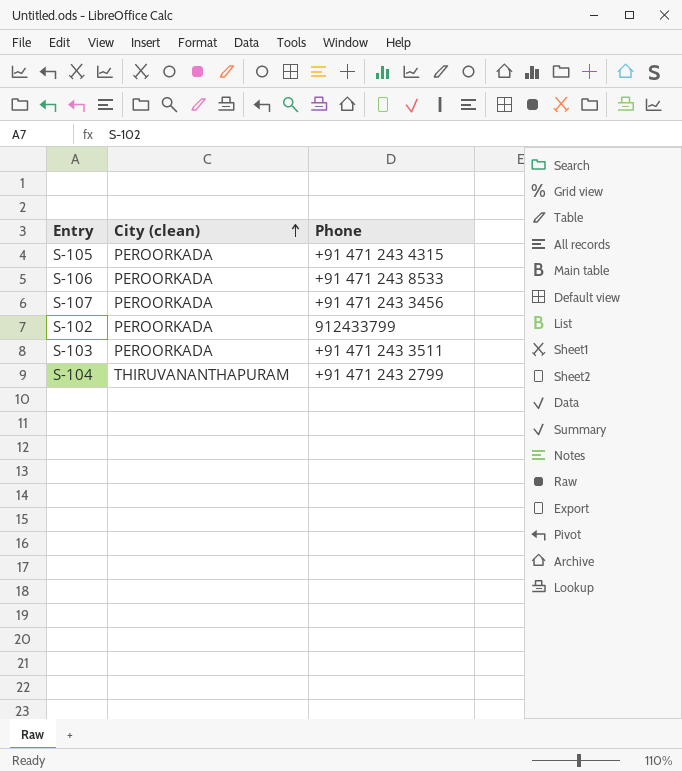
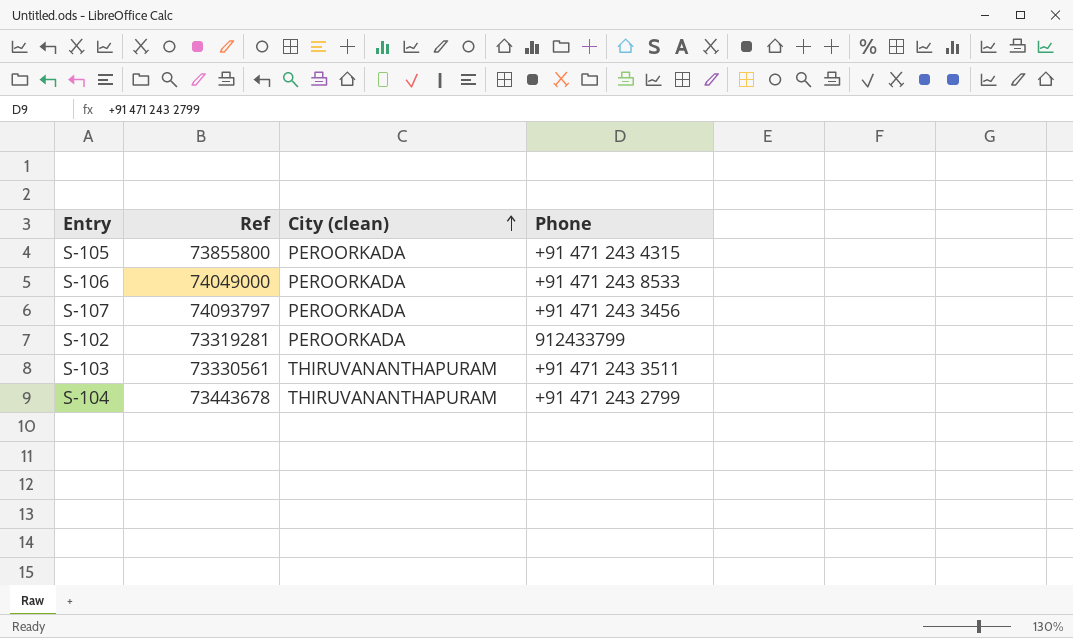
column Ref | position: none -> 2
S-103 | City (clean): PEROORKADA -> THIRUVANANTHAPURAM

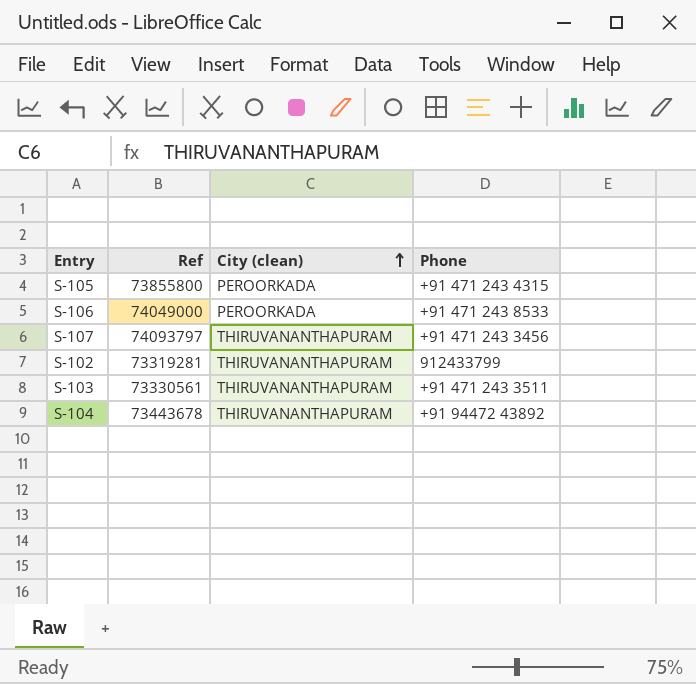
S-107 | City (clean): PEROORKADA -> THIRUVANANTHAPURAM
S-102 | City (clean): PEROORKADA -> THIRUVANANTHAPURAM
S-104 | Phone: +91 471 243 2799 -> +91 94472 43892

